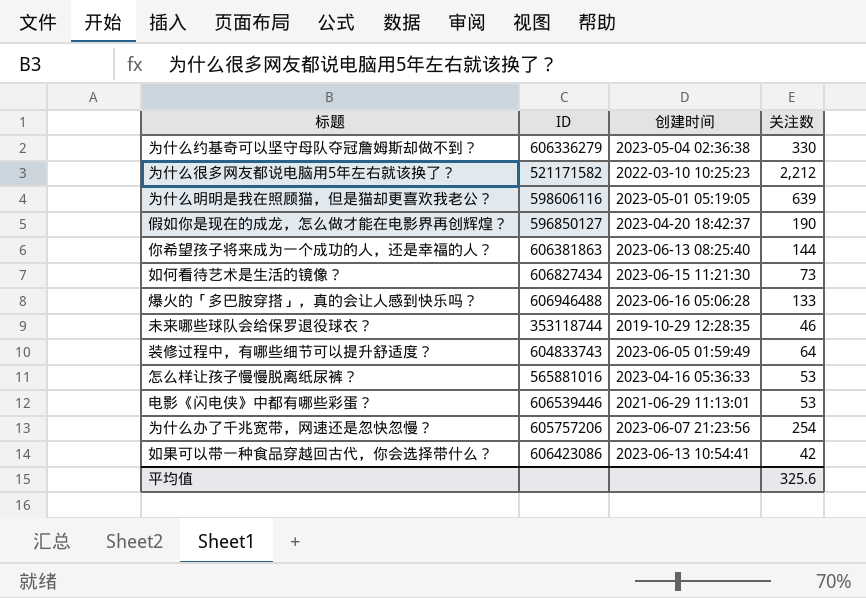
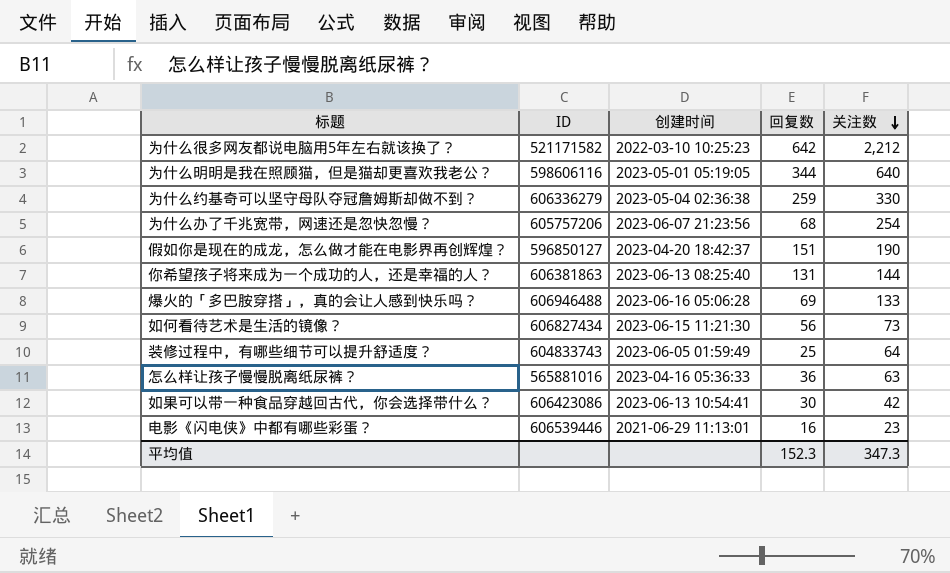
row order: none -> 关注数 descending
column 回复数 | position: none -> 4
row 未来哪些球队会给保罗退役球衣？: 353118744 | 2019-10-29 12:28:35 | 46 -> none
为什么明明是我在照顾猫，但是猫却更喜欢我老公？ | 关注数: 639 -> 640
怎么样让孩子慢慢脱离纸尿裤？ | 关注数: 53 -> 63
电影《闪电侠》中都有哪些彩蛋？ | 关注数: 53 -> 23
平均值 | 关注数: 325.6 -> 347.3

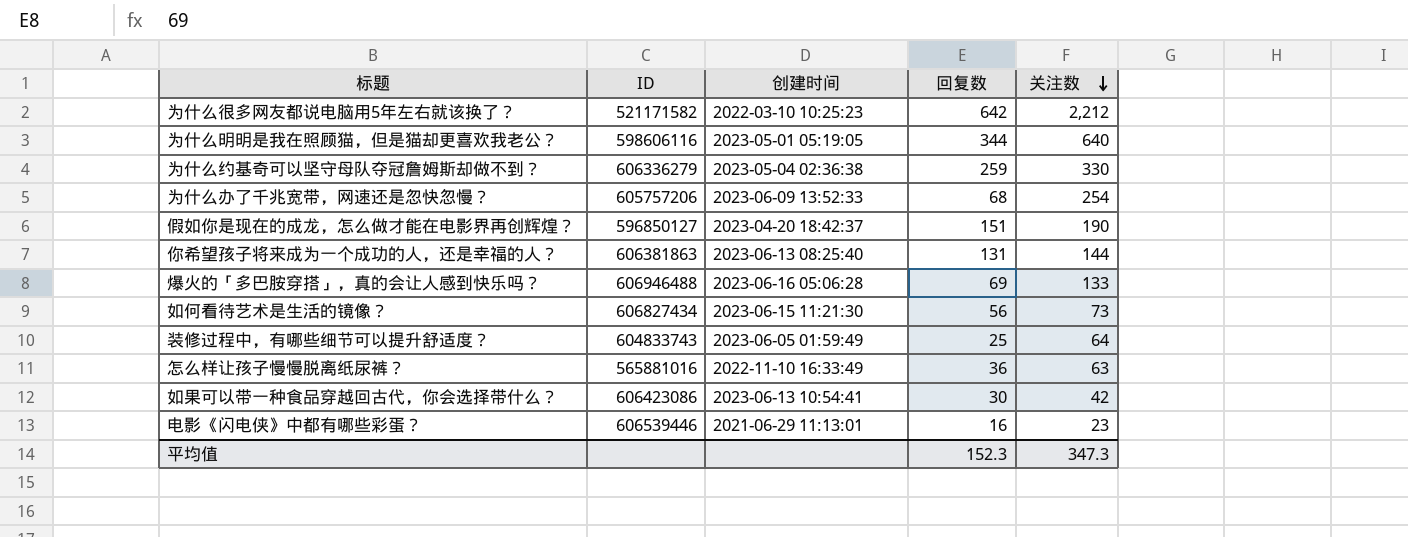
为什么办了千兆宽带，网速还是忽快忽慢？ | 创建时间: 2023-06-07 21:23:56 -> 2023-06-09 13:52:33
怎么样让孩子慢慢脱离纸尿裤？ | 创建时间: 2023-04-16 05:36:33 -> 2022-11-10 16:33:49

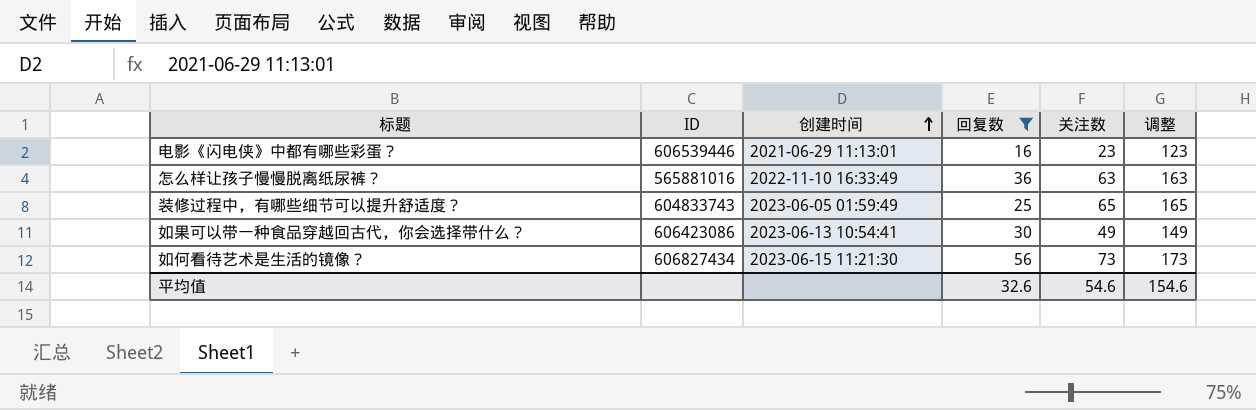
filter: none -> 回复数 <= 56
row order: 关注数 descending -> 创建时间 ascending
column 调整 | formula: none -> [关注数] + 100
装修过程中，有哪些细节可以提升舒适度？ | 关注数: 64 -> 65
如果可以带一种食品穿越回古代，你会选择带什么？ | 关注数: 42 -> 49
平均值 | 回复数: 152.3 -> 32.6
平均值 | 关注数: 347.3 -> 54.6

